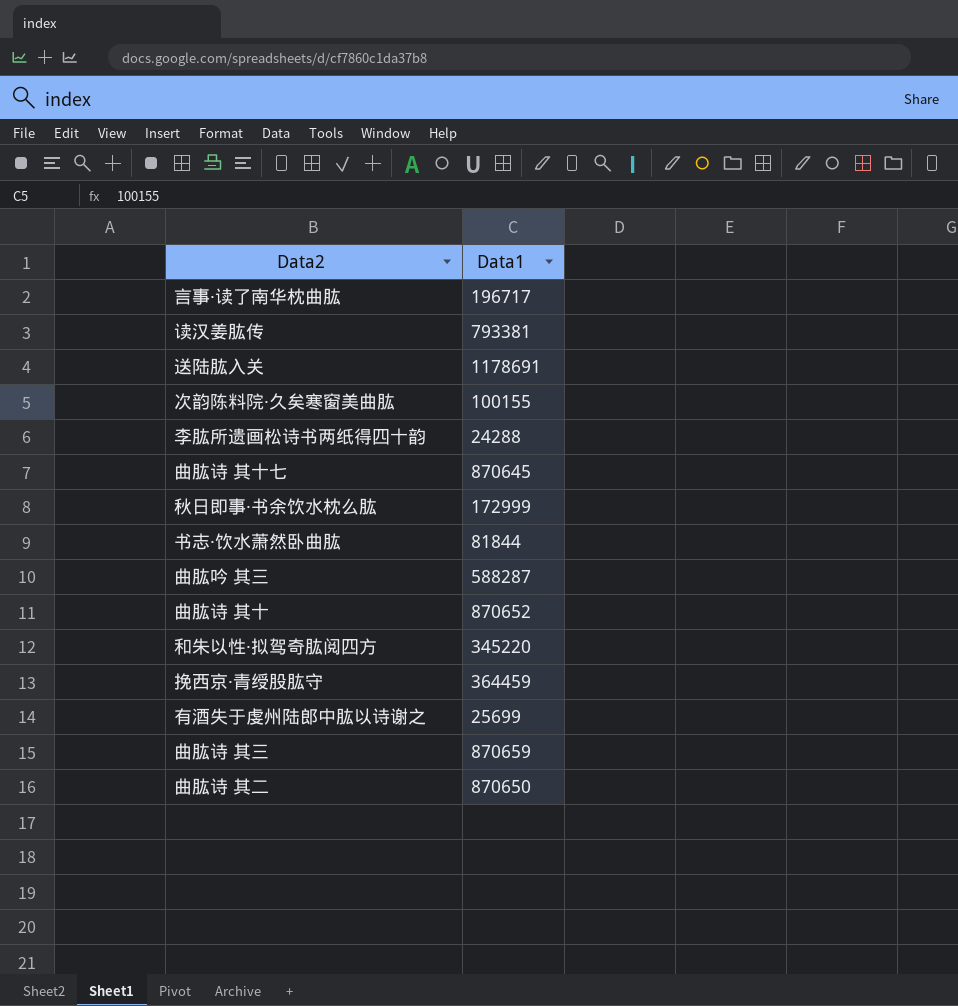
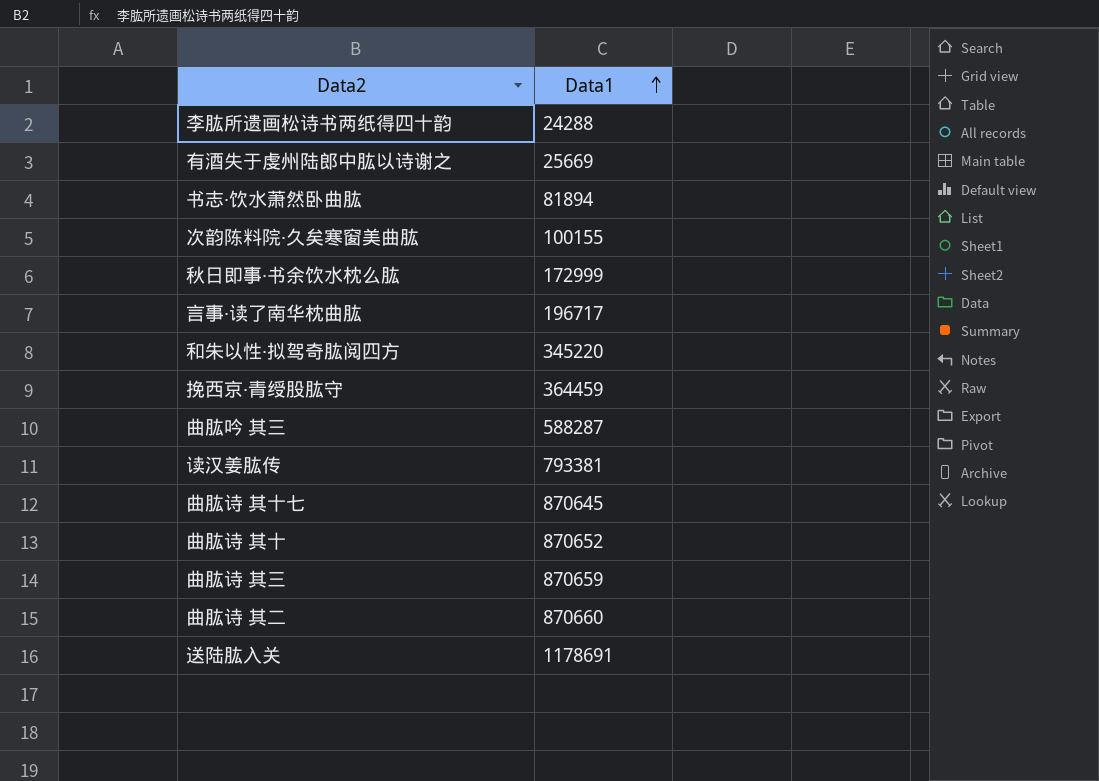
row order: none -> Data1 ascending
有酒失于虔州陆郎中肱以诗谢之 | Data1: 25699 -> 25669
书志·饮水萧然卧曲肱 | Data1: 81844 -> 81894
曲肱诗 其二 | Data1: 870650 -> 870660

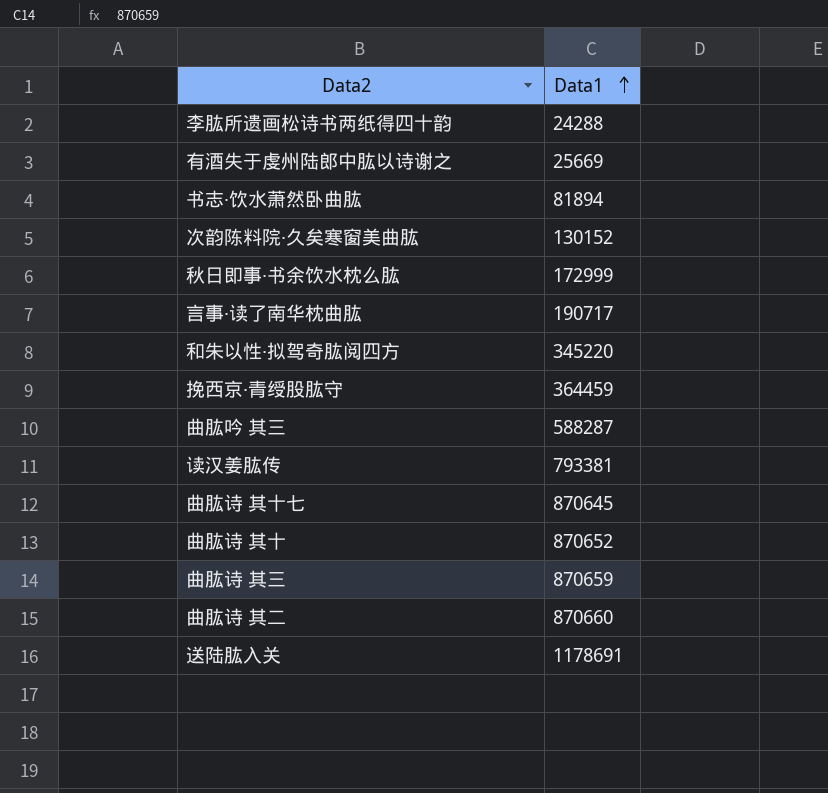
次韵陈料院·久矣寒窗美曲肱 | Data1: 100155 -> 130152
言事·读了南华枕曲肱 | Data1: 196717 -> 190717

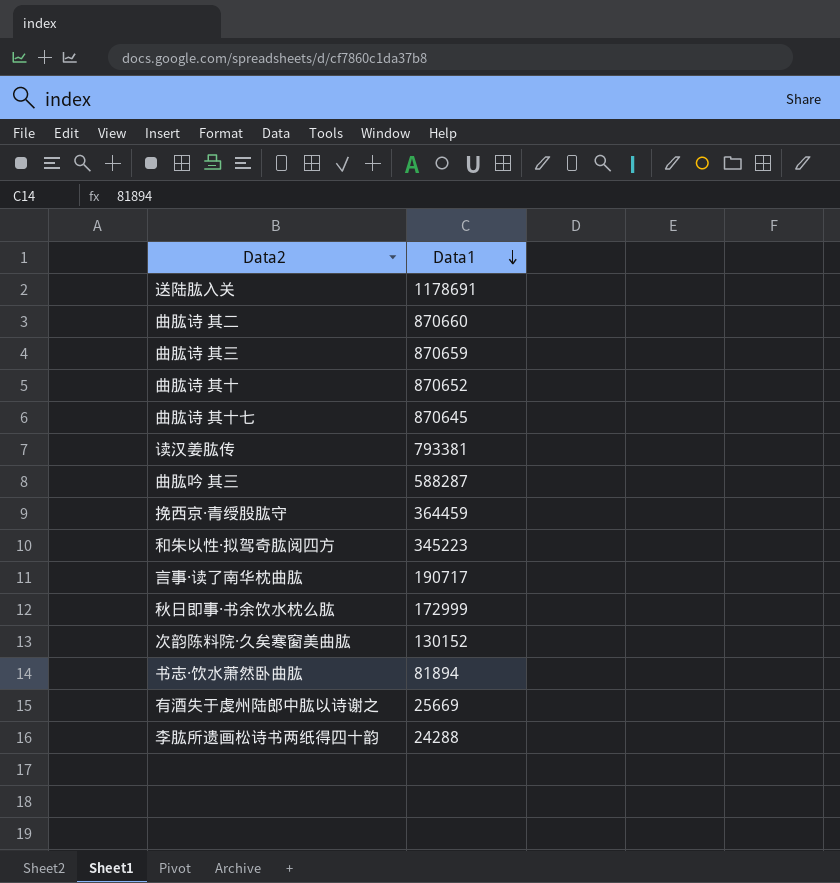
row order: Data1 ascending -> Data1 descending
和朱以性·拟驾奇肱阅四方 | Data1: 345220 -> 345223

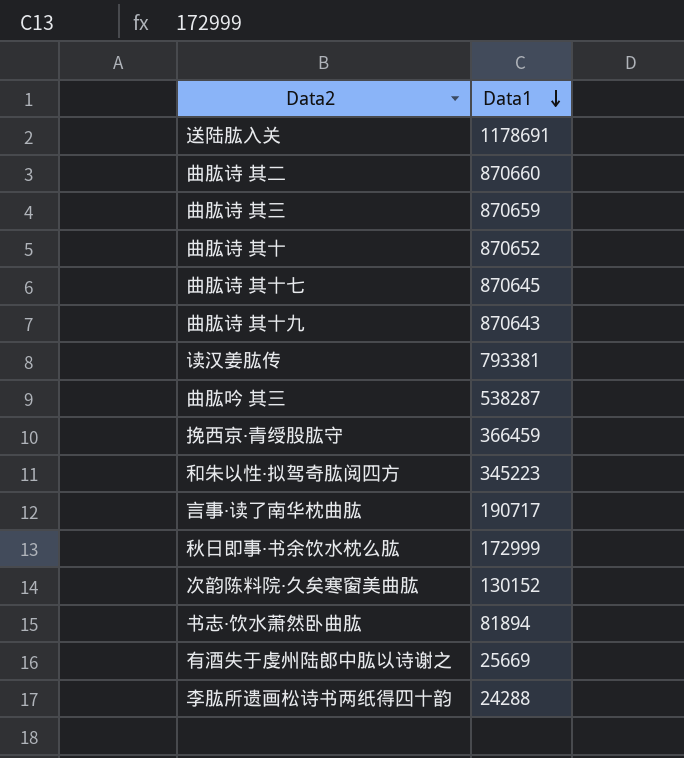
row 曲肱诗 其十九: none -> 870643
曲肱吟 其三 | Data1: 588287 -> 538287
挽西京·青绶股肱守 | Data1: 364459 -> 366459

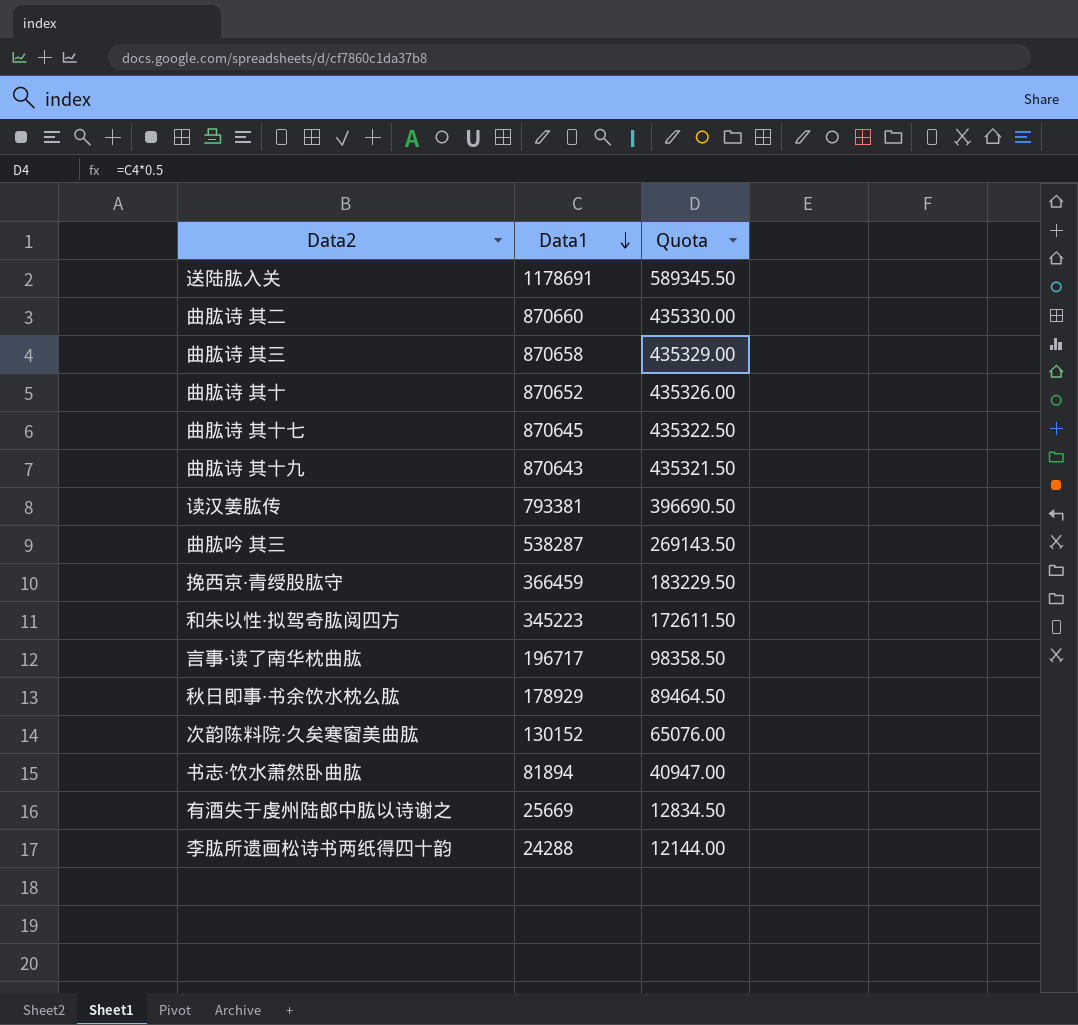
column Quota | formula: none -> [Data1] * 0.5
曲肱诗 其三 | Data1: 870659 -> 870658
言事·读了南华枕曲肱 | Data1: 190717 -> 196717
秋日即事·书余饮水枕么肱 | Data1: 172999 -> 178929

